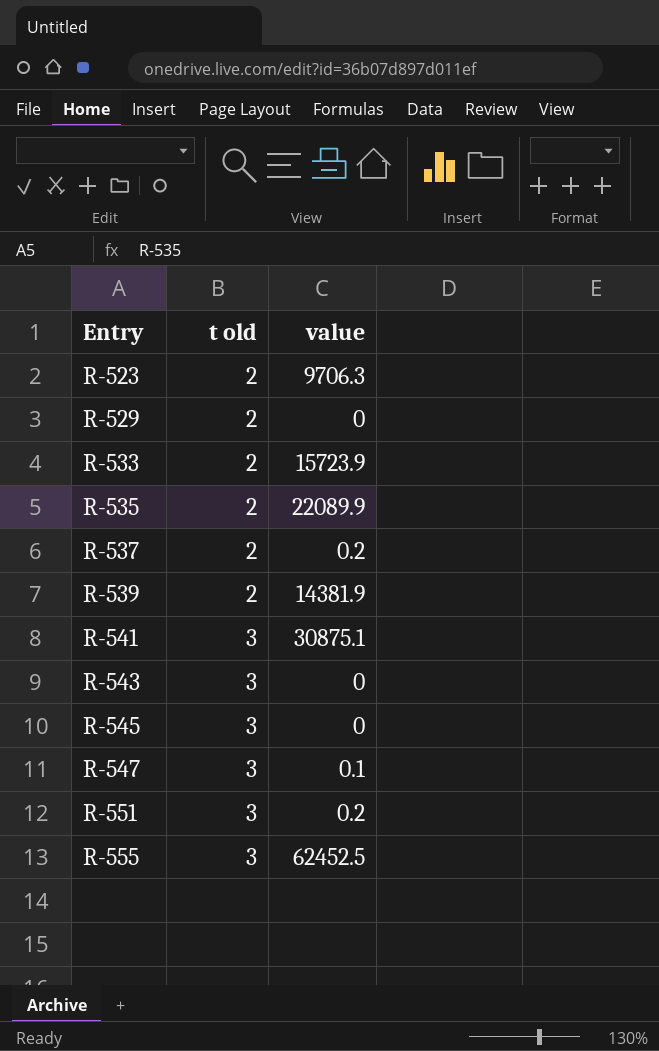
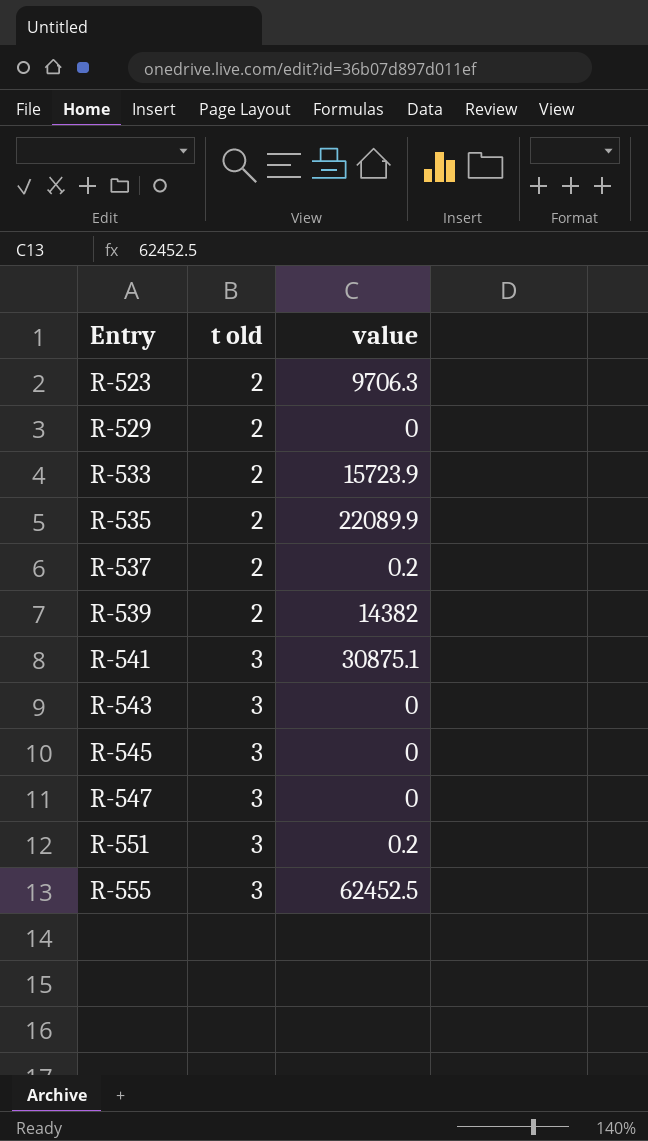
R-539 | value: 14381.9 -> 14382
R-547 | value: 0.1 -> 0

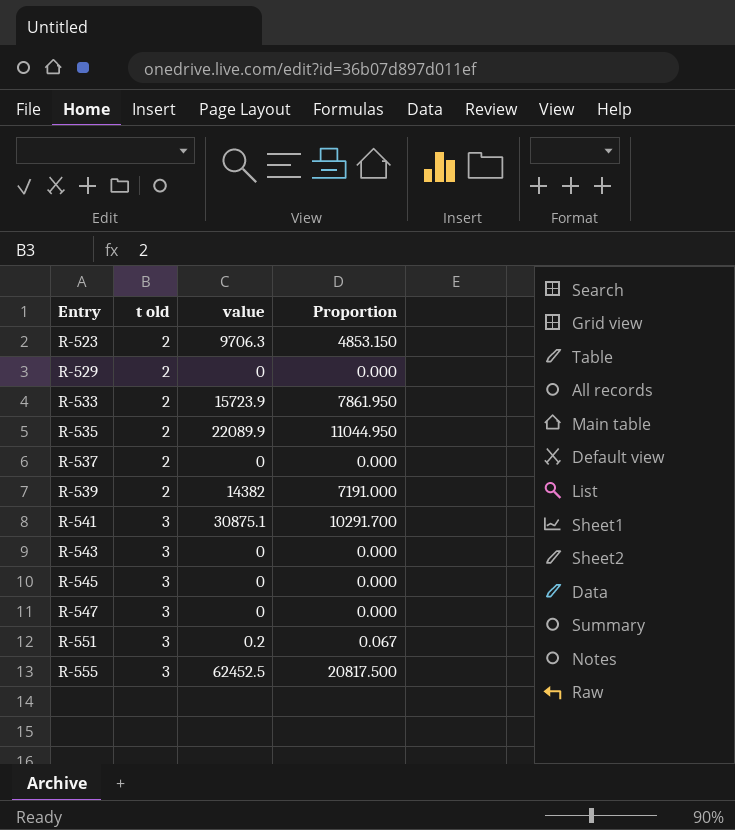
column Proportion | formula: none -> [value] / [t old]
R-537 | value: 0.2 -> 0

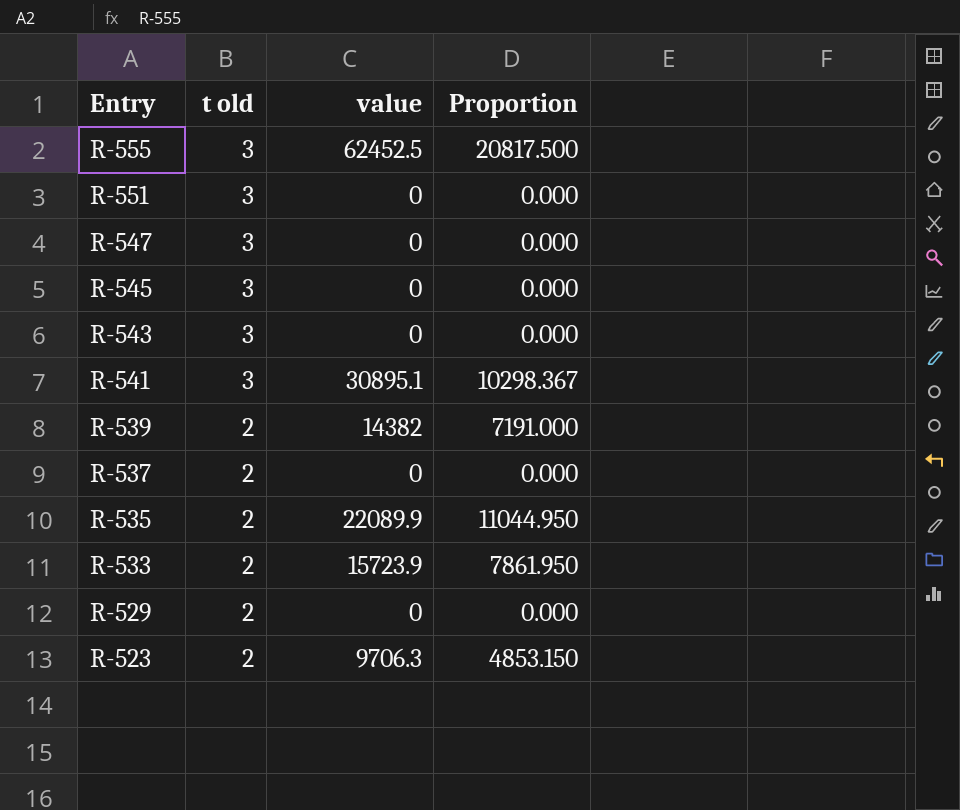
row order: Entry ascending -> Entry descending
R-551 | value: 0.2 -> 0
R-551 | Proportion: 0.067 -> 0.000
R-541 | value: 30875.1 -> 30895.1
R-541 | Proportion: 10291.700 -> 10298.367

